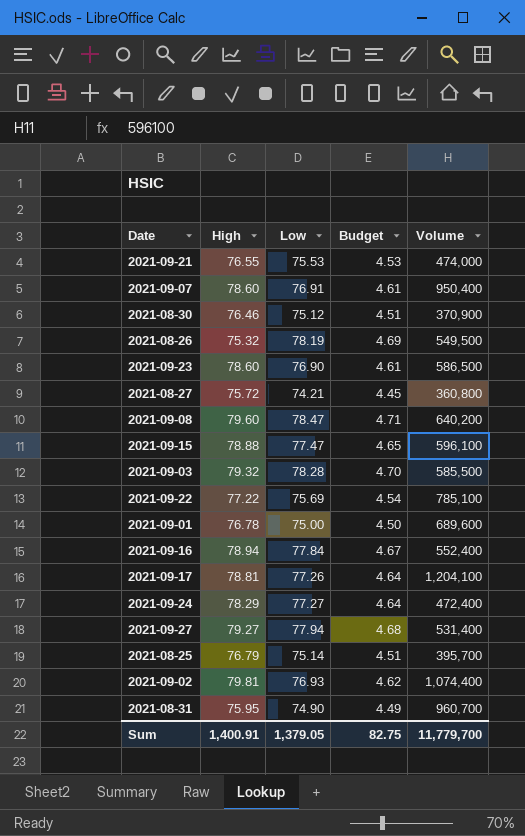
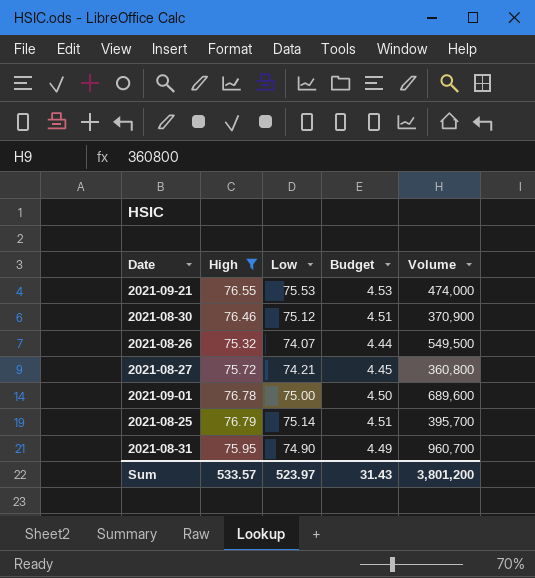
filter: none -> High <= 76.79
2021-08-26 | Low: 78.19 -> 74.07
2021-08-26 | Budget: 4.69 -> 4.44
Sum | High: 1,400.91 -> 533.57
Sum | Low: 1,379.05 -> 523.97
Sum | Budget: 82.75 -> 31.43
Sum | Volume: 11,779,700 -> 3,801,200

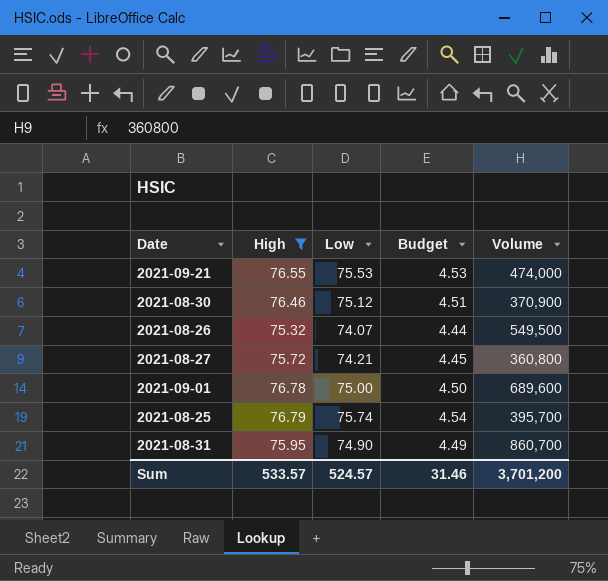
2021-08-25 | Low: 75.14 -> 75.74
2021-08-25 | Budget: 4.51 -> 4.54
2021-08-31 | Volume: 960,700 -> 860,700
Sum | Low: 523.97 -> 524.57
Sum | Budget: 31.43 -> 31.46
Sum | Volume: 3,801,200 -> 3,701,200

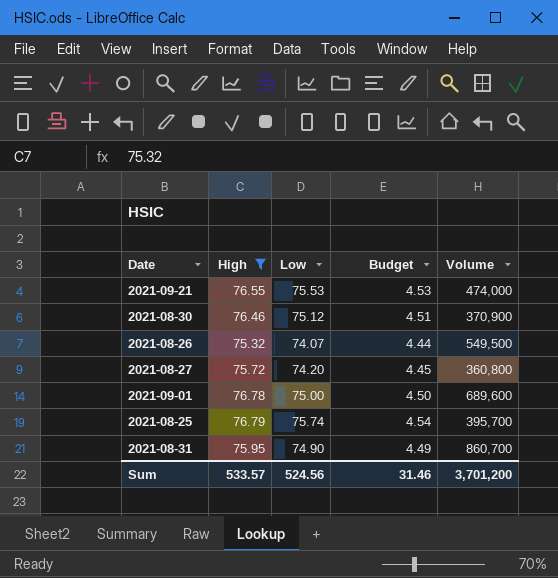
2021-08-27 | Low: 74.21 -> 74.20
Sum | Low: 524.57 -> 524.56

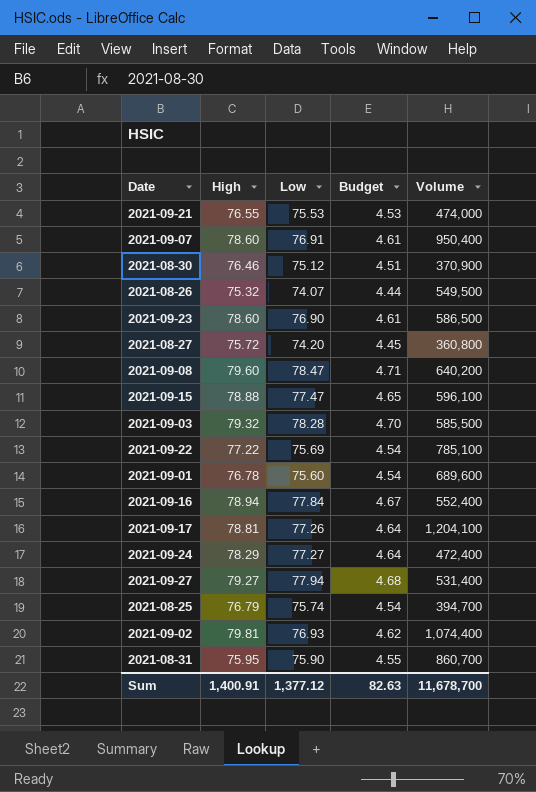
filter: High <= 76.79 -> none
2021-09-01 | Low: 75.00 -> 75.60
2021-09-01 | Budget: 4.50 -> 4.54
2021-08-25 | Volume: 395,700 -> 394,700
2021-08-31 | Low: 74.90 -> 75.90
2021-08-31 | Budget: 4.49 -> 4.55
Sum | High: 533.57 -> 1,400.91
Sum | Low: 524.56 -> 1,377.12
Sum | Budget: 31.46 -> 82.63
Sum | Volume: 3,701,200 -> 11,678,700

